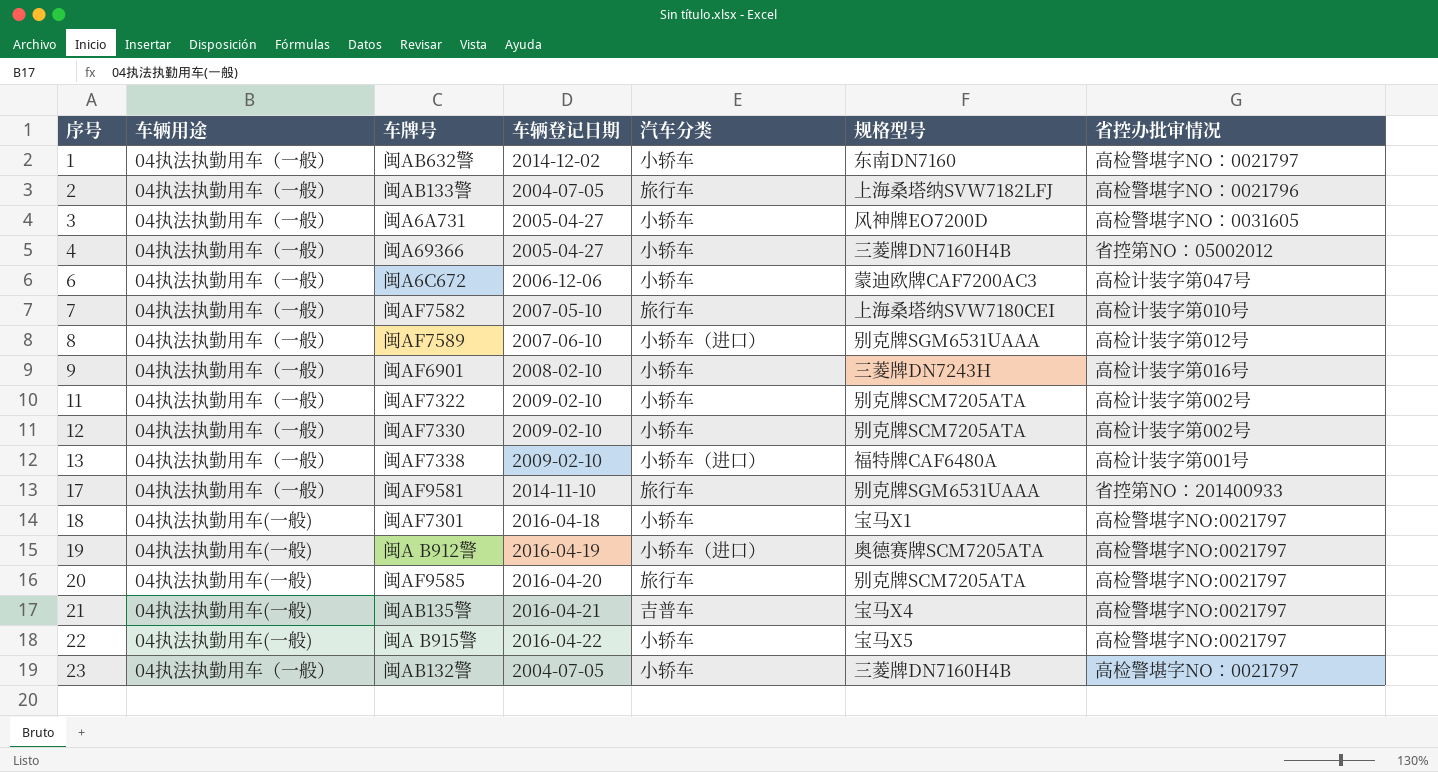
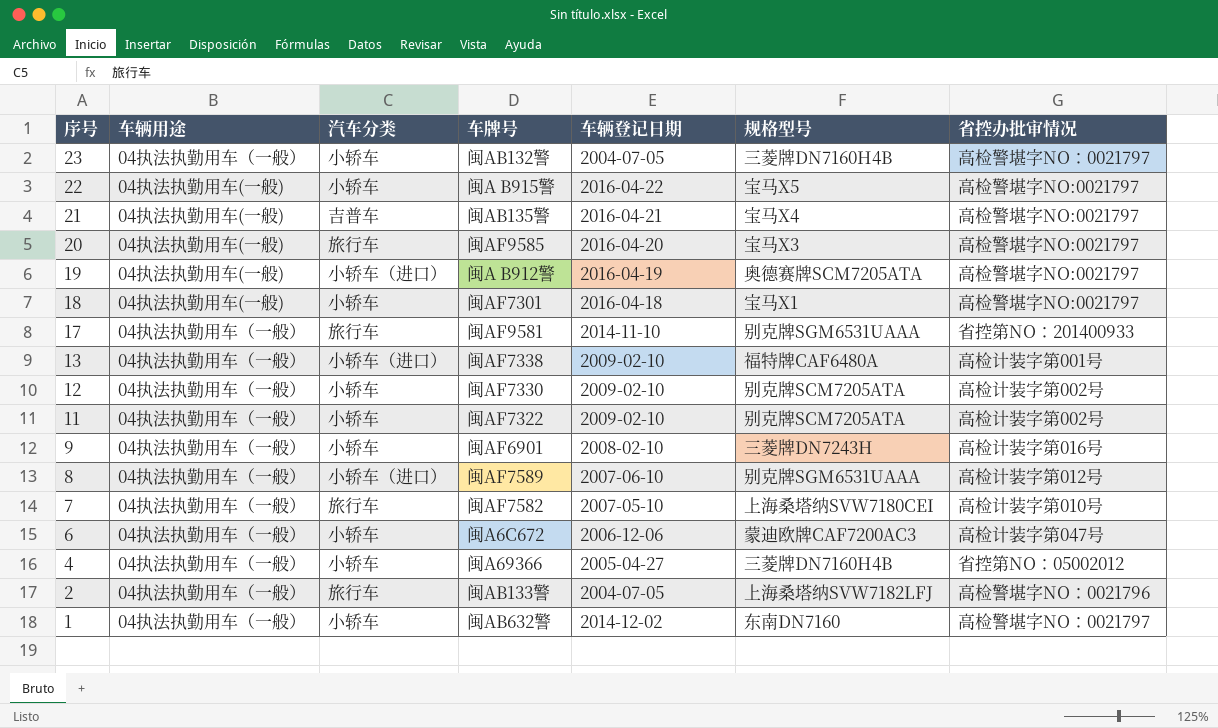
row order: 序号 ascending -> 序号 descending
column 汽车分类 | position: 5 -> 3
row 3: 04执法执勤用车（一般） | 闽A6A731 | 2005-04-27 | 小轿车 | 风神牌EO7200D | 高检警堪字NO：0031605 -> none
20 | 规格型号: 别克牌SCM7205ATA -> 宝马X3

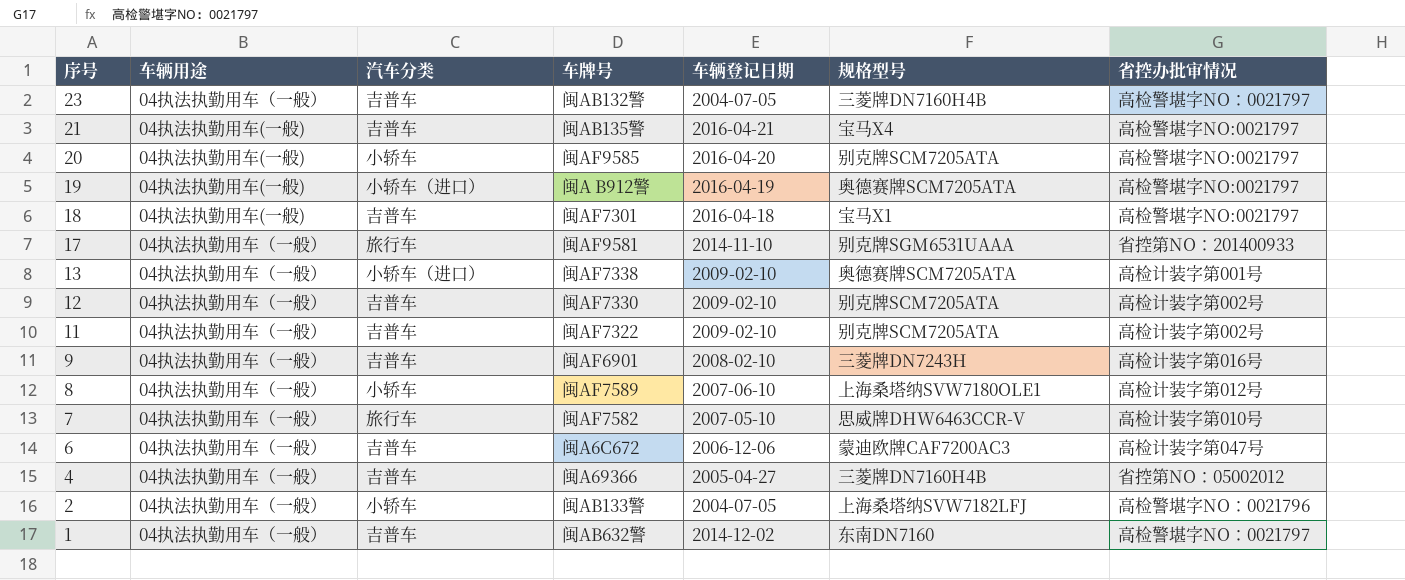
row 22: 04执法执勤用车(一般) | 小轿车 | 闽A B915警 | 2016-04-22 | 宝马X5 | 高检警堪字NO:0021797 -> none
23 | 汽车分类: 小轿车 -> 吉普车
20 | 汽车分类: 旅行车 -> 小轿车
20 | 规格型号: 宝马X3 -> 别克牌SCM7205ATA
18 | 汽车分类: 小轿车 -> 吉普车
13 | 规格型号: 福特牌CAF6480A -> 奥德赛牌SCM7205ATA
12 | 汽车分类: 小轿车 -> 吉普车
11 | 汽车分类: 小轿车 -> 吉普车
9 | 汽车分类: 小轿车 -> 吉普车
8 | 汽车分类: 小轿车（进口） -> 小轿车
8 | 规格型号: 别克牌SGM6531UAAA -> 上海桑塔纳SVW7180OLE1
7 | 规格型号: 上海桑塔纳SVW7180CEI -> 思威牌DHW6463CCR-V
6 | 汽车分类: 小轿车 -> 吉普车
4 | 汽车分类: 小轿车 -> 吉普车
2 | 汽车分类: 旅行车 -> 小轿车
1 | 汽车分类: 小轿车 -> 吉普车

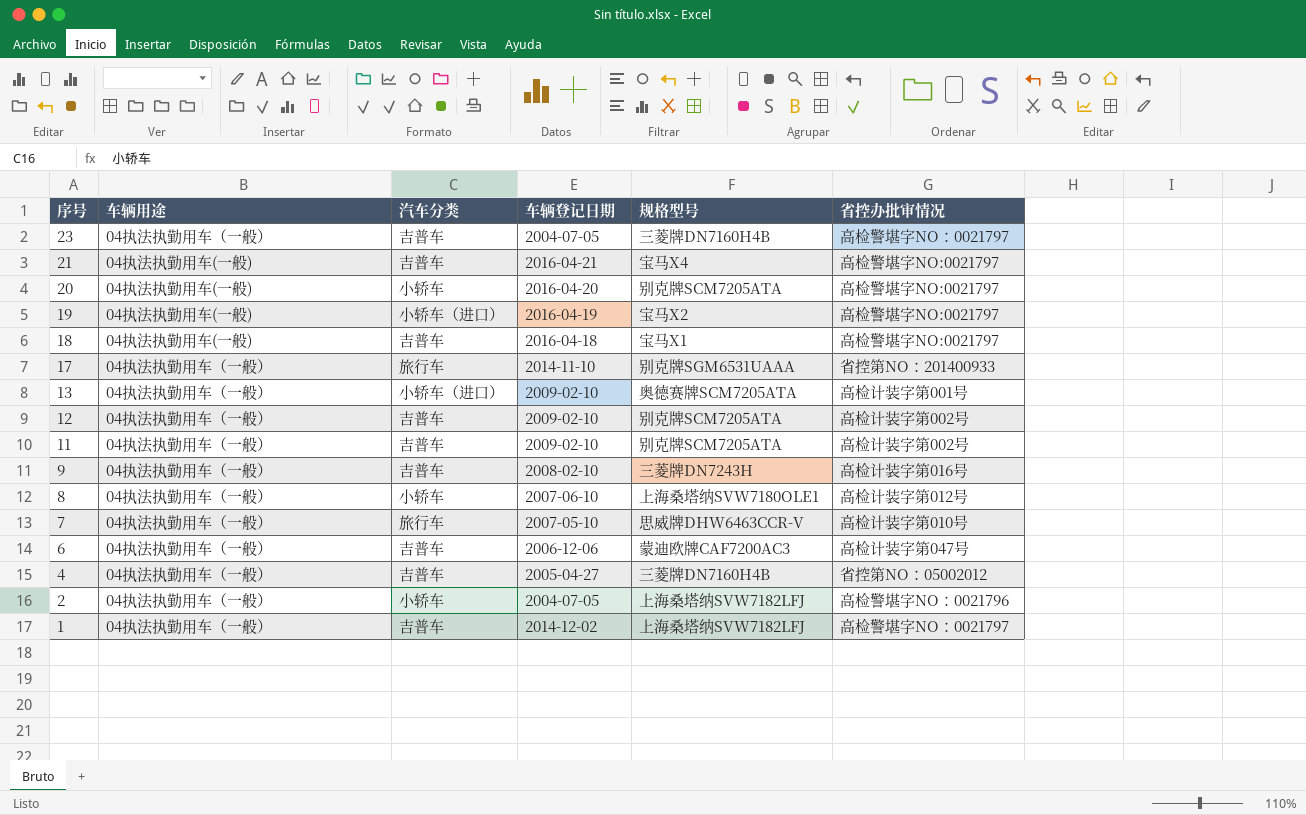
column 车牌号 | position: 4 -> none
19 | 规格型号: 奥德赛牌SCM7205ATA -> 宝马X2
1 | 规格型号: 东南DN7160 -> 上海桑塔纳SVW7182LFJ

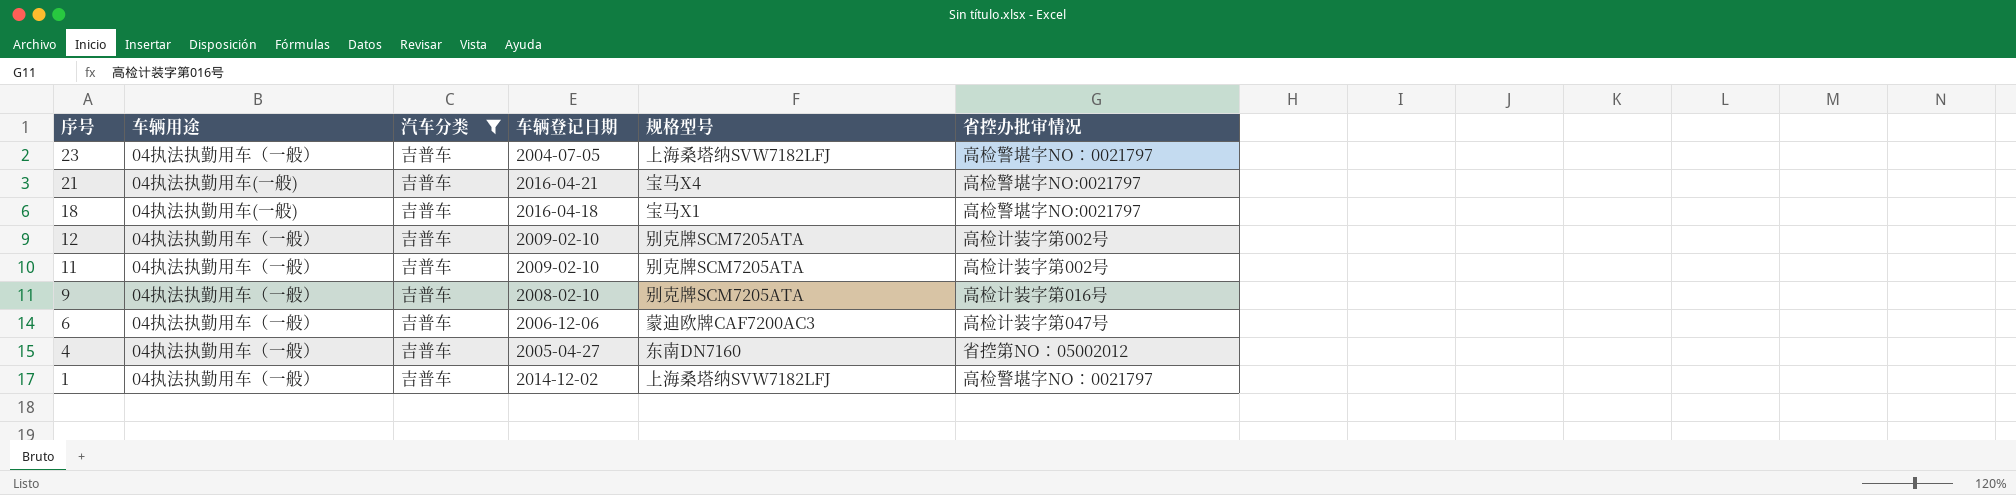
filter: none -> 汽车分类 = 吉普车
23 | 规格型号: 三菱牌DN7160H4B -> 上海桑塔纳SVW7182LFJ
9 | 规格型号: 三菱牌DN7243H -> 别克牌SCM7205ATA
4 | 规格型号: 三菱牌DN7160H4B -> 东南DN7160

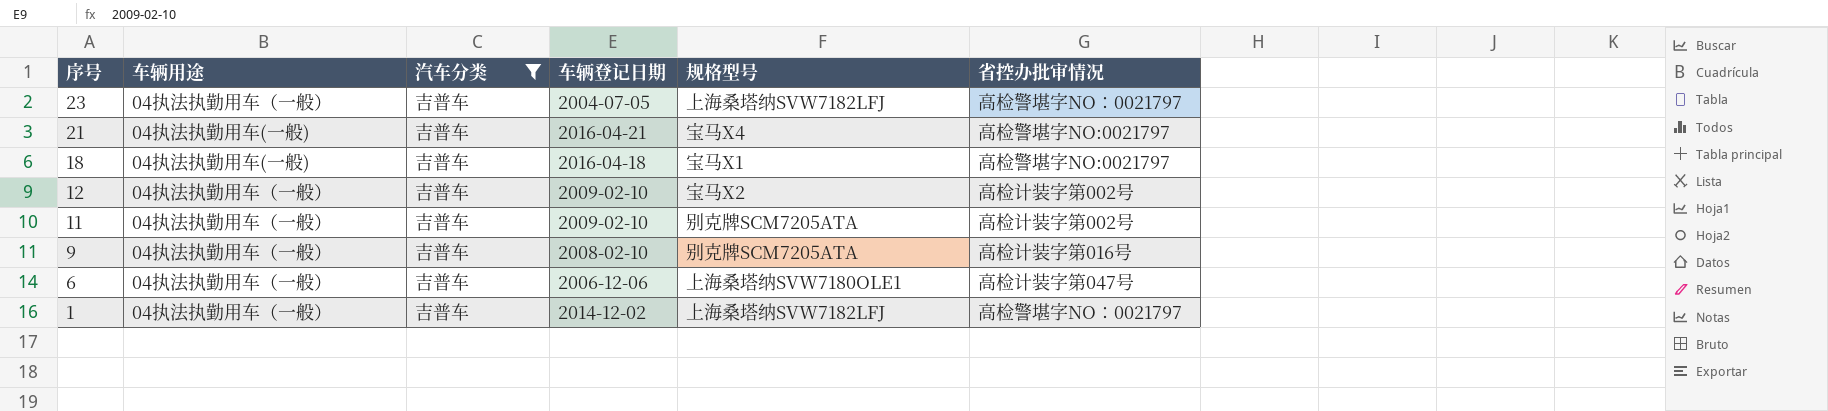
row 4: 04执法执勤用车（一般） | 吉普车 | 2005-04-27 | 东南DN7160 | 省控第NO：05002012 -> none
12 | 规格型号: 别克牌SCM7205ATA -> 宝马X2
6 | 规格型号: 蒙迪欧牌CAF7200AC3 -> 上海桑塔纳SVW7180OLE1

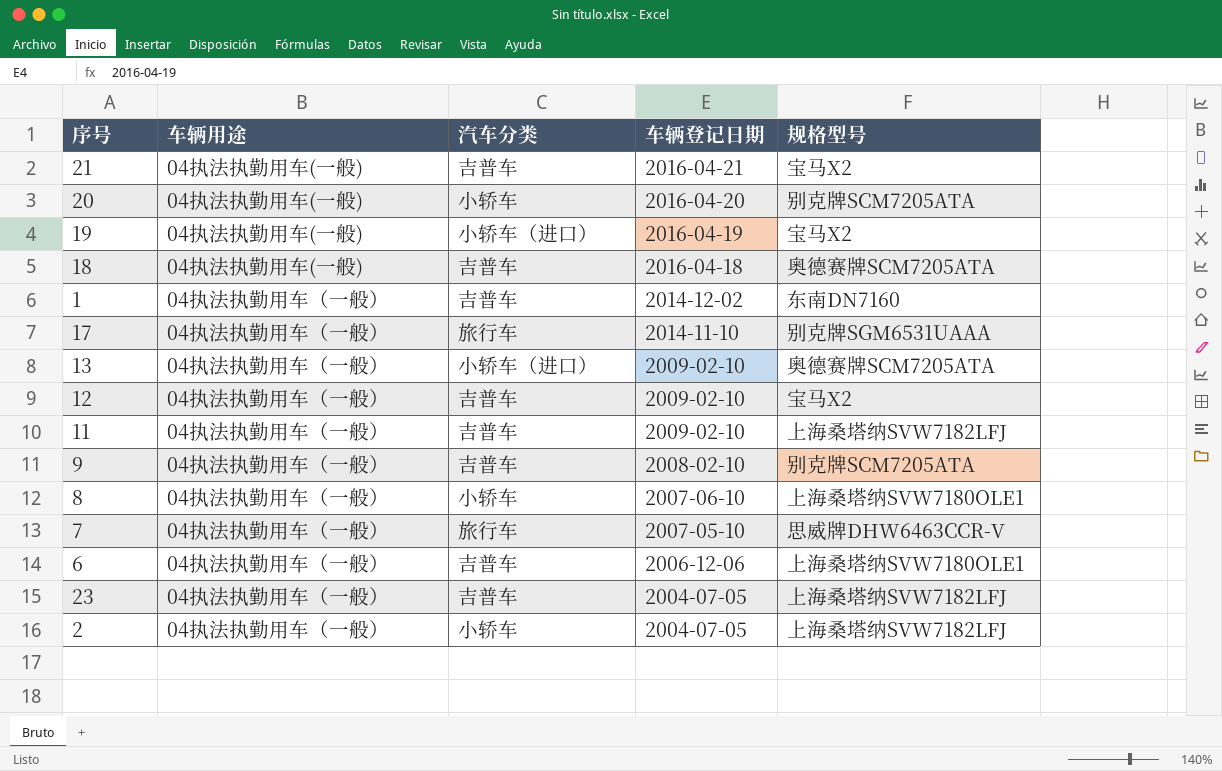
filter: 汽车分类 = 吉普车 -> none
row order: 序号 descending -> 车辆登记日期 descending
column 省控办批审情况 | position: 6 -> none
21 | 规格型号: 宝马X4 -> 宝马X2
18 | 规格型号: 宝马X1 -> 奥德赛牌SCM7205ATA
1 | 规格型号: 上海桑塔纳SVW7182LFJ -> 东南DN7160
11 | 规格型号: 别克牌SCM7205ATA -> 上海桑塔纳SVW7182LFJ

